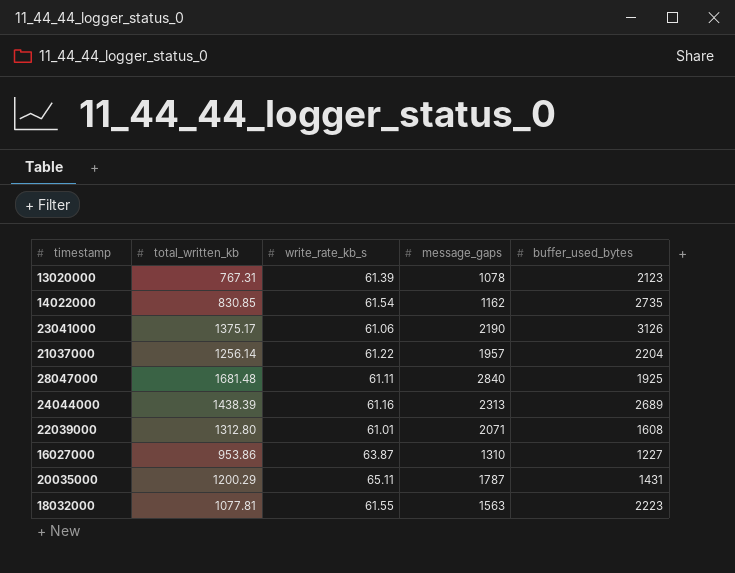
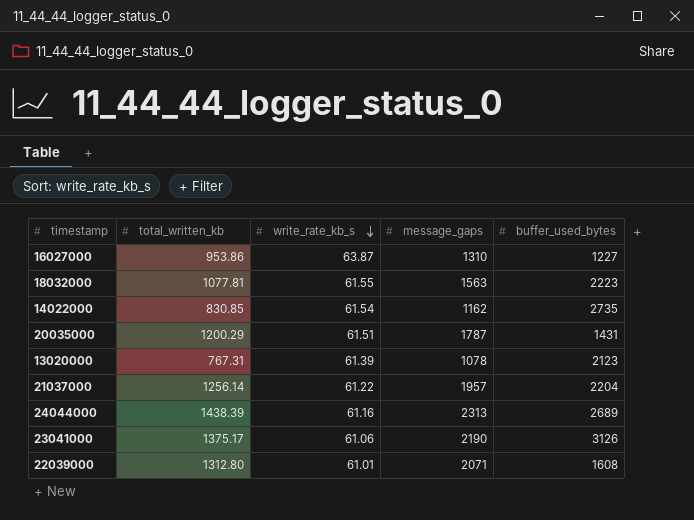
row order: none -> write_rate_kb_s descending
row 28047000: 1681.48 | 61.11 | 2840 | 1925 -> none
20035000 | write_rate_kb_s: 65.11 -> 61.51

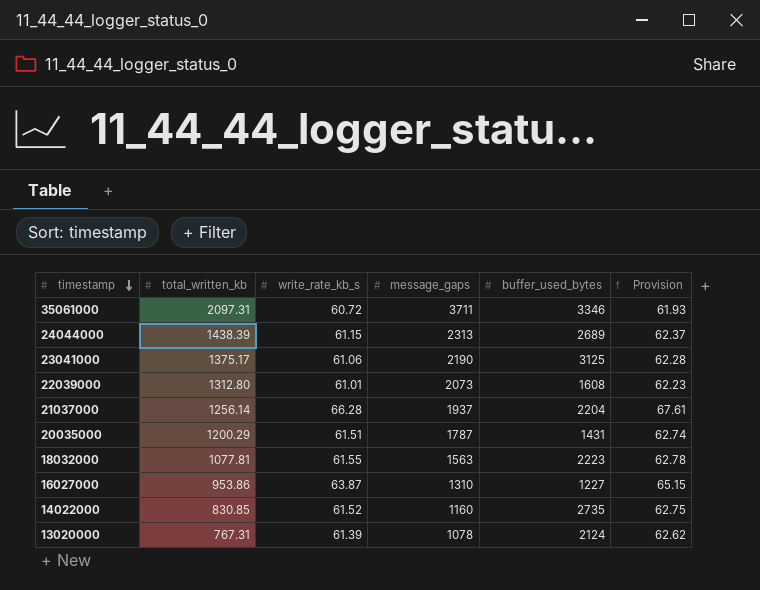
row order: write_rate_kb_s descending -> timestamp descending
column Provision | formula: none -> [write_rate_kb_s] * 1.02
row 35061000: none -> 2097.31 | 60.72 | 3711 | 3346 | 61.93
24044000 | write_rate_kb_s: 61.16 -> 61.15
23041000 | buffer_used_bytes: 3126 -> 3125
22039000 | message_gaps: 2071 -> 2073
21037000 | write_rate_kb_s: 61.22 -> 66.28
21037000 | message_gaps: 1957 -> 1937
14022000 | write_rate_kb_s: 61.54 -> 61.52
14022000 | message_gaps: 1162 -> 1160
13020000 | buffer_used_bytes: 2123 -> 2124

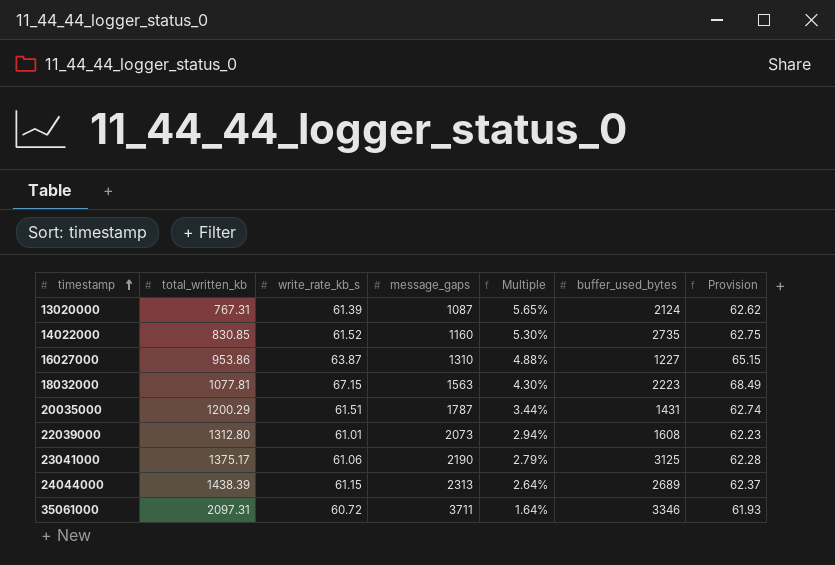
row order: timestamp descending -> timestamp ascending
column Multiple | formula: none -> [write_rate_kb_s] / [message_gaps]
row 21037000: 1256.14 | 66.28 | 1937 | 2204 | 67.61 -> none
13020000 | message_gaps: 1078 -> 1087
18032000 | write_rate_kb_s: 61.55 -> 67.15
18032000 | Provision: 62.78 -> 68.49

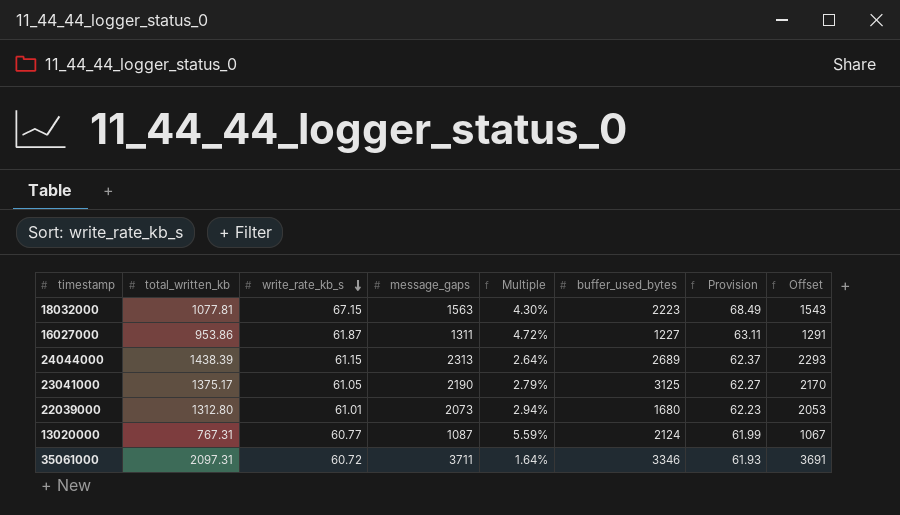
row order: timestamp ascending -> write_rate_kb_s descending
column Offset | formula: none -> [message_gaps] - 20
row 14022000: 830.85 | 61.52 | 1160 | 5.30% | 2735 | 62.75 -> none
row 20035000: 1200.29 | 61.51 | 1787 | 3.44% | 1431 | 62.74 -> none
16027000 | write_rate_kb_s: 63.87 -> 61.87
16027000 | message_gaps: 1310 -> 1311
16027000 | Multiple: 4.88% -> 4.72%
16027000 | Provision: 65.15 -> 63.11
23041000 | write_rate_kb_s: 61.06 -> 61.05
23041000 | Provision: 62.28 -> 62.27
22039000 | buffer_used_bytes: 1608 -> 1680
13020000 | write_rate_kb_s: 61.39 -> 60.77
13020000 | Multiple: 5.65% -> 5.59%
13020000 | Provision: 62.62 -> 61.99

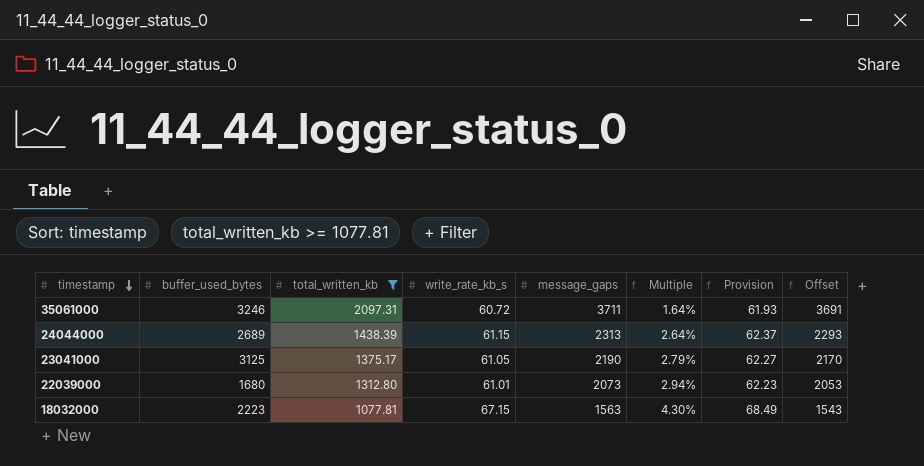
filter: none -> total_written_kb >= 1077.81
row order: write_rate_kb_s descending -> timestamp descending
column buffer_used_bytes | position: 6 -> 2
35061000 | buffer_used_bytes: 3346 -> 3246

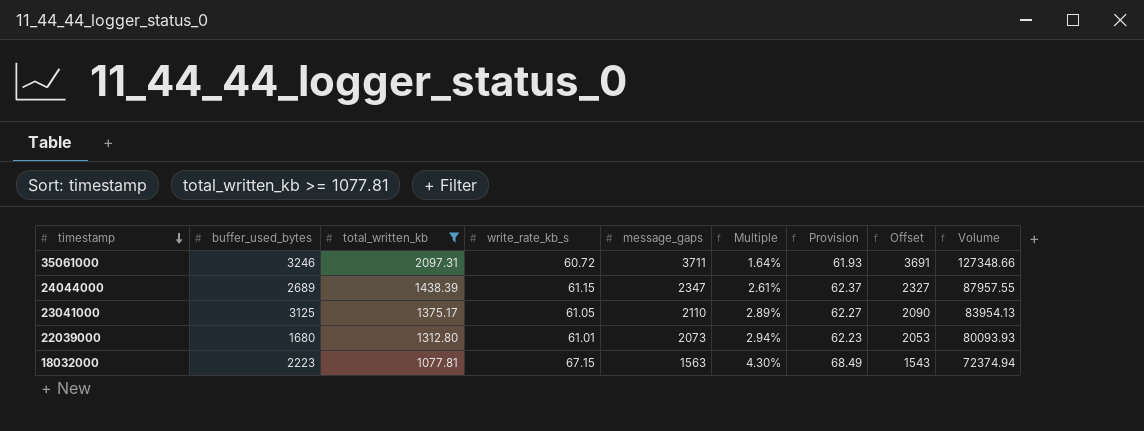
column Volume | formula: none -> [total_written_kb] * [write_rate_kb_s]
24044000 | message_gaps: 2313 -> 2347
24044000 | Multiple: 2.64% -> 2.61%
24044000 | Offset: 2293 -> 2327
23041000 | message_gaps: 2190 -> 2110
23041000 | Multiple: 2.79% -> 2.89%
23041000 | Offset: 2170 -> 2090

